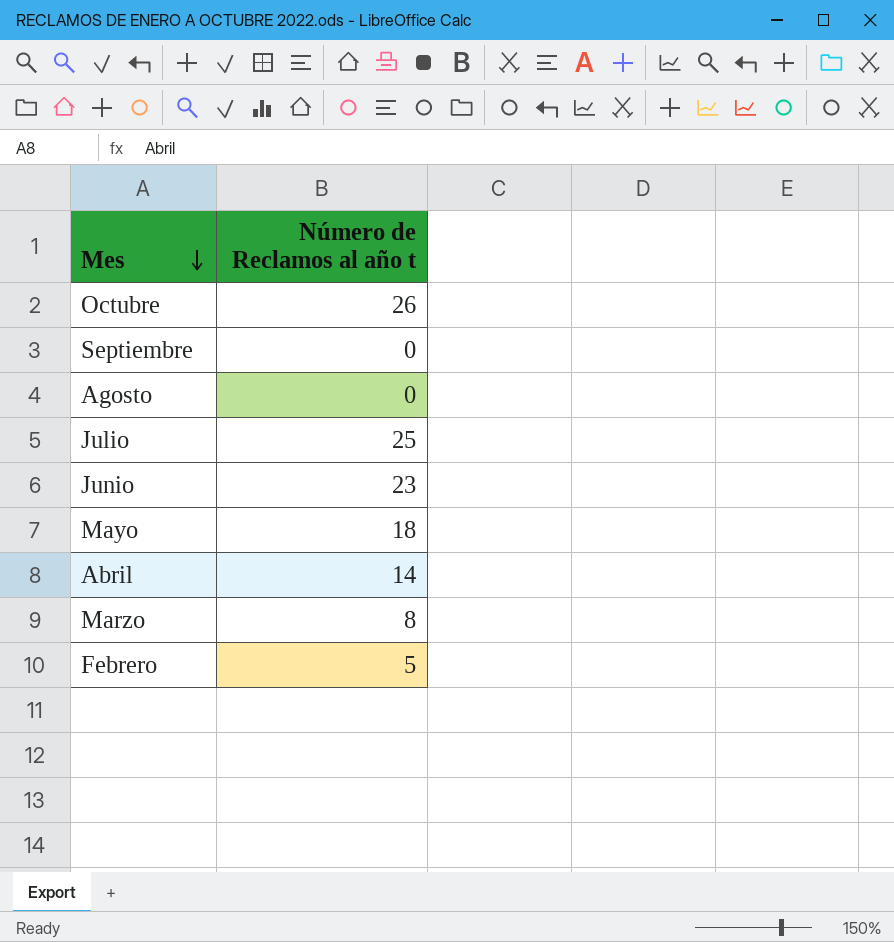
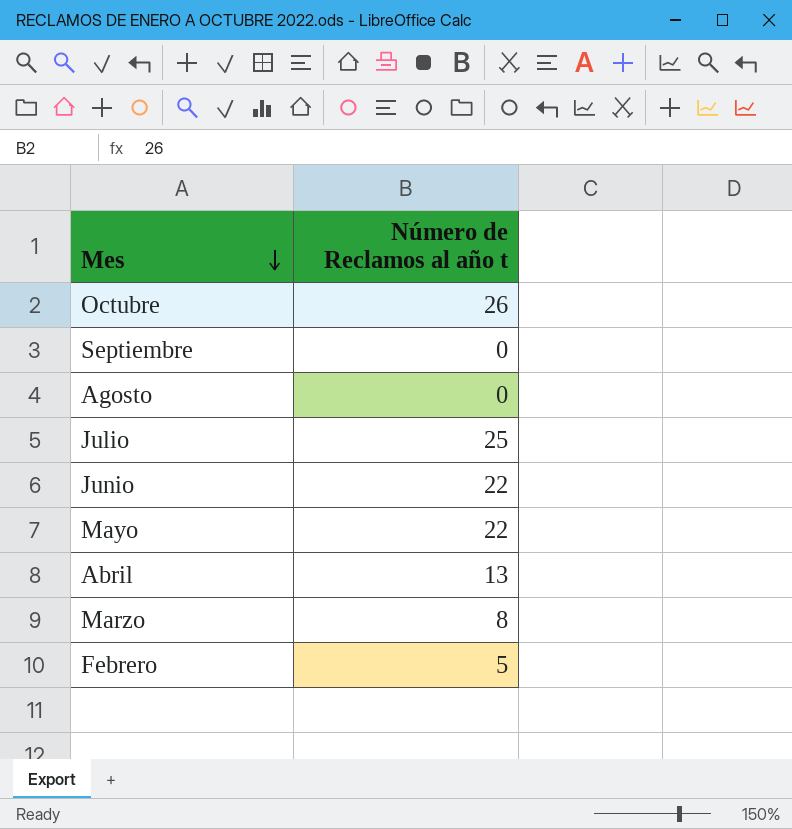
Junio | Número de Reclamos al año t: 23 -> 22
Mayo | Número de Reclamos al año t: 18 -> 22
Abril | Número de Reclamos al año t: 14 -> 13

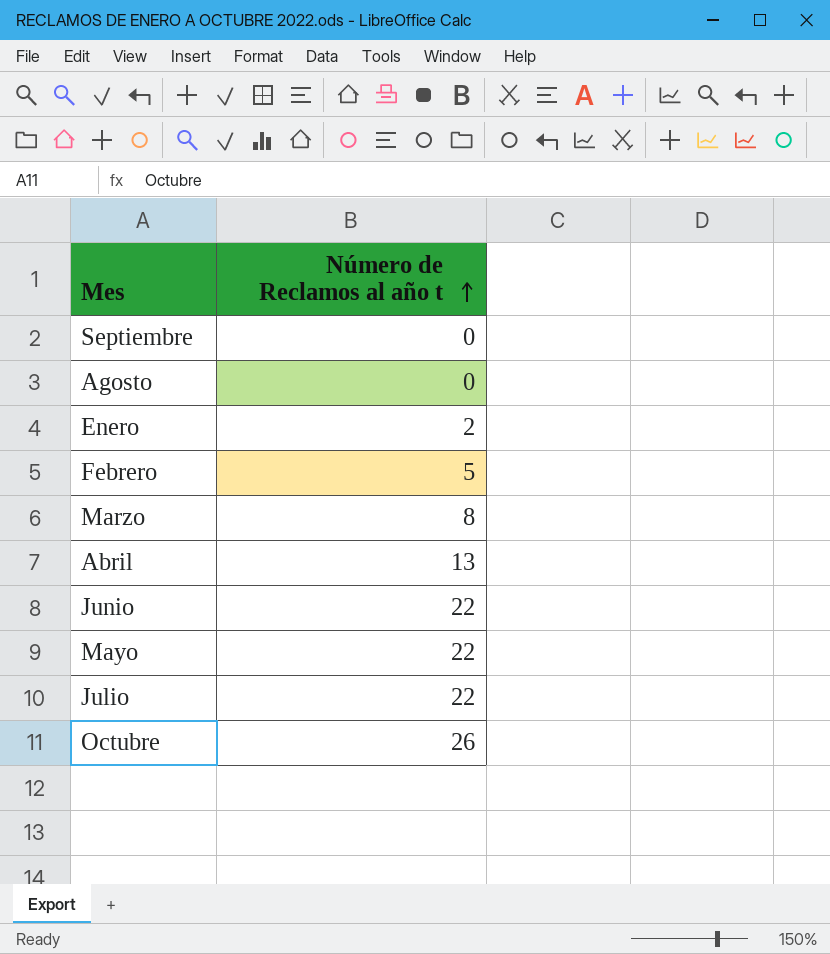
row order: Mes descending -> Número de Reclamos al año t ascending
row Enero: none -> 2
Julio | Número de Reclamos al año t: 25 -> 22

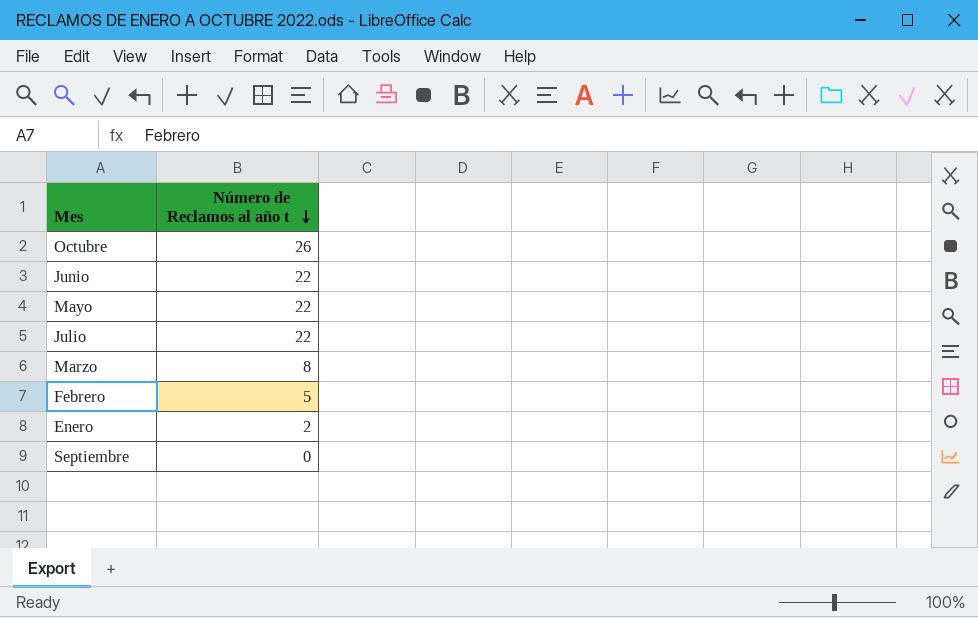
row order: Número de Reclamos al año t ascending -> Número de Reclamos al año t descending
row Agosto: 0 -> none
row Abril: 13 -> none

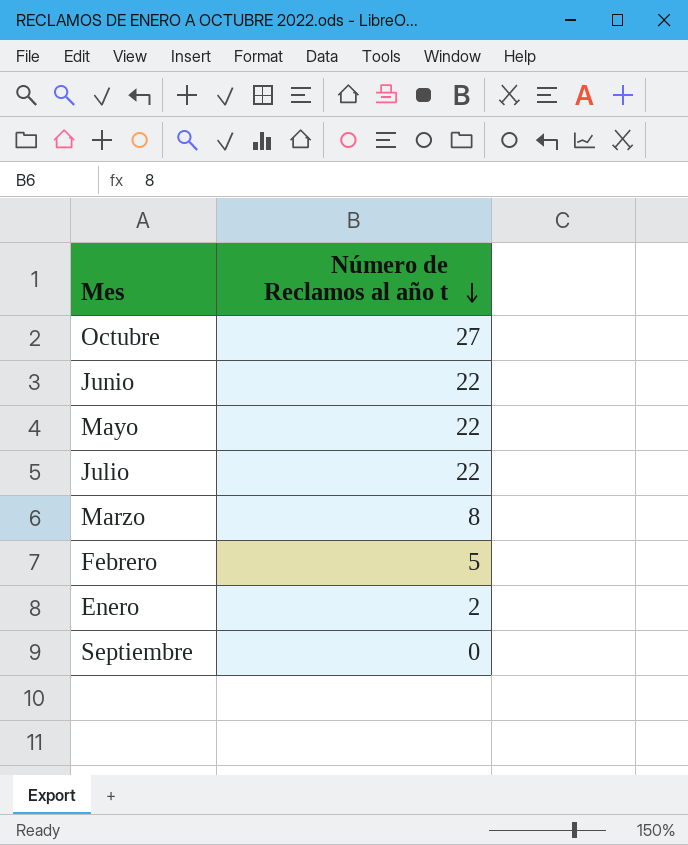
Octubre | Número de Reclamos al año t: 26 -> 27

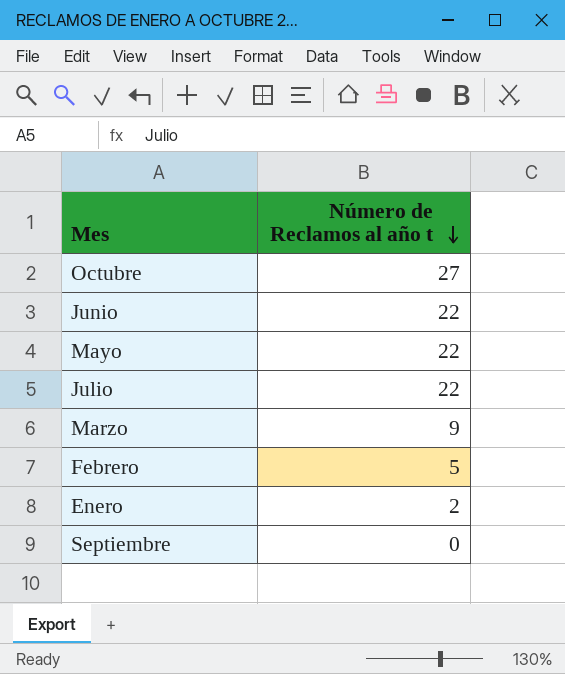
Marzo | Número de Reclamos al año t: 8 -> 9

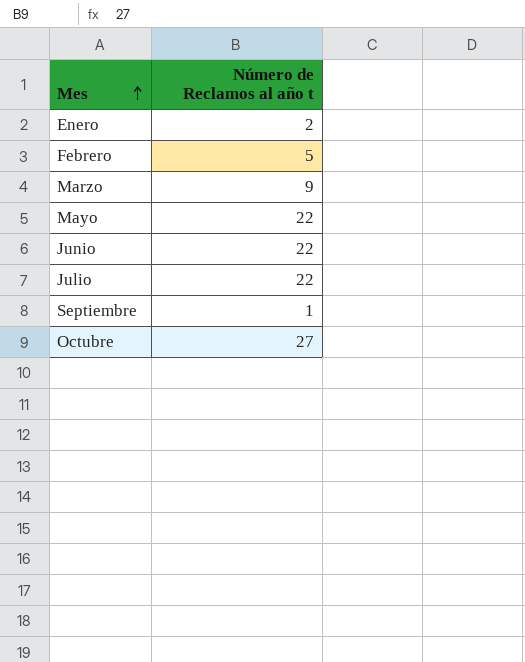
row order: Número de Reclamos al año t descending -> Mes ascending
Septiembre | Número de Reclamos al año t: 0 -> 1

